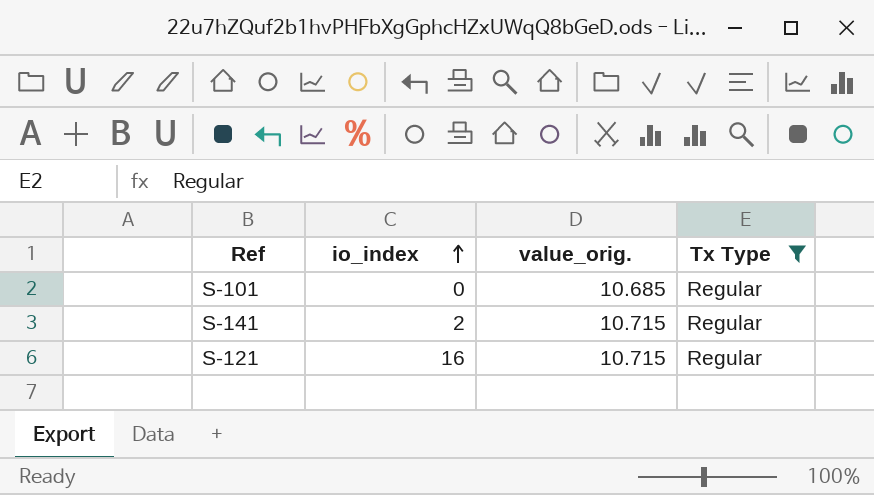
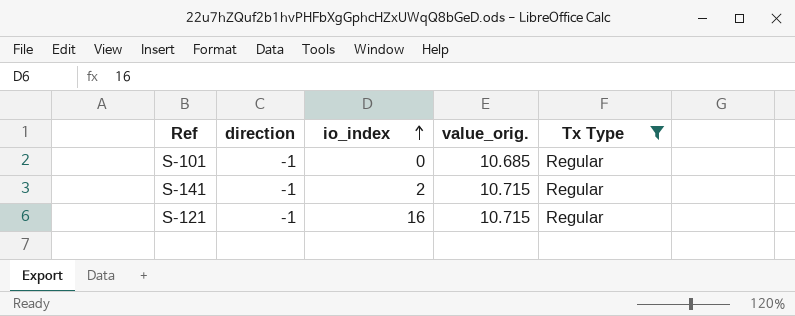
column direction | position: none -> 2

